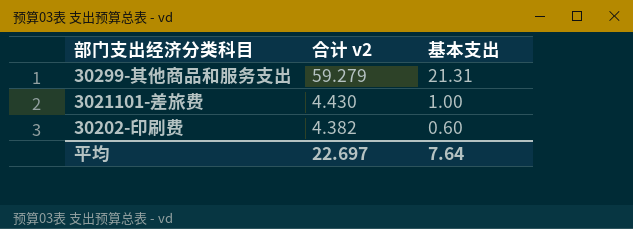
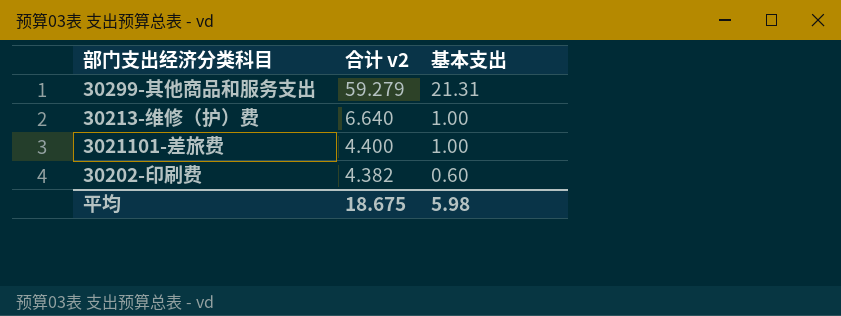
row 30213-维修（护）费: none -> 6.640 | 1.00
3021101-差旅费 | 合计 v2: 4.430 -> 4.400
平均 | 合计 v2: 22.697 -> 18.675
平均 | 基本支出: 7.64 -> 5.98

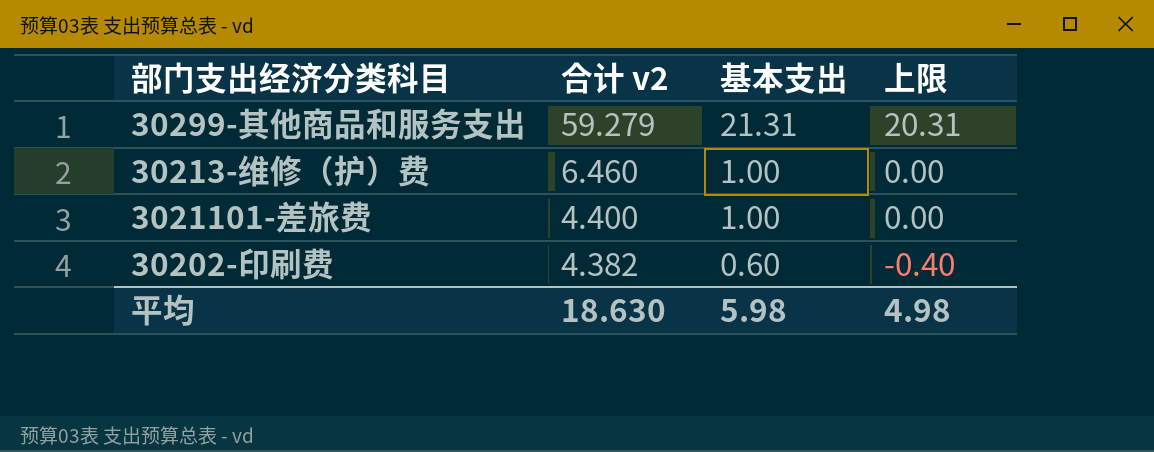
column 上限 | formula: none -> [基本支出] - 1
30213-维修（护）费 | 合计 v2: 6.640 -> 6.460
平均 | 合计 v2: 18.675 -> 18.630

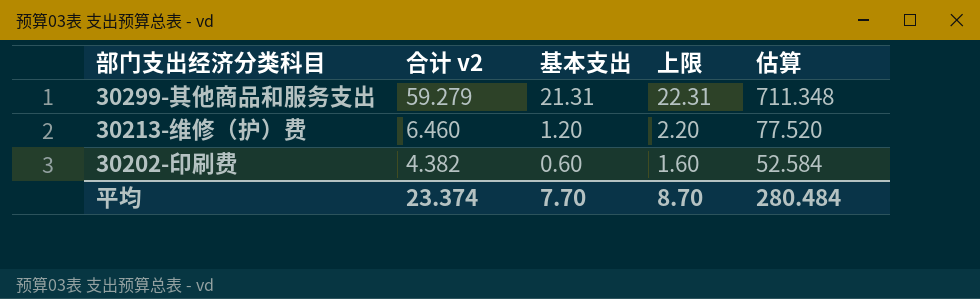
column 上限 | formula: [基本支出] - 1 -> [基本支出] + 1
column 估算 | formula: none -> [合计 v2] * 12
row 3021101-差旅费: 4.400 | 1.00 | 0.00 -> none
30213-维修（护）费 | 基本支出: 1.00 -> 1.20
平均 | 合计 v2: 18.630 -> 23.374
平均 | 基本支出: 5.98 -> 7.70
平均 | 上限: 4.98 -> 8.70

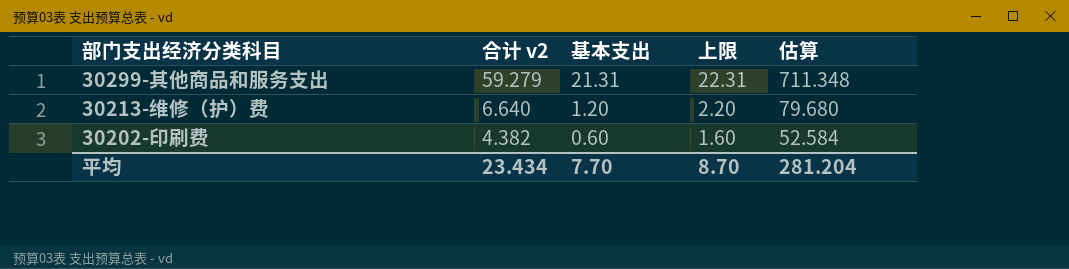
30213-维修（护）费 | 合计 v2: 6.460 -> 6.640
30213-维修（护）费 | 估算: 77.520 -> 79.680
平均 | 合计 v2: 23.374 -> 23.434
平均 | 估算: 280.484 -> 281.204

